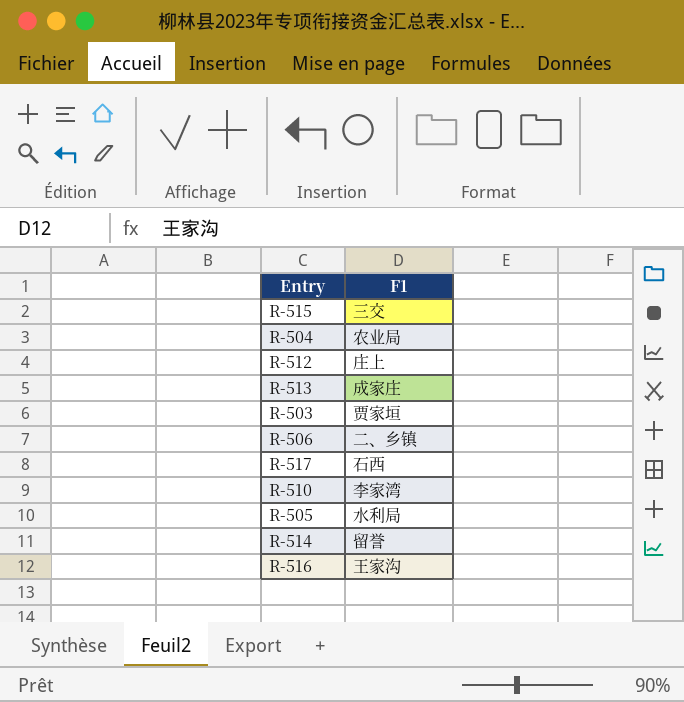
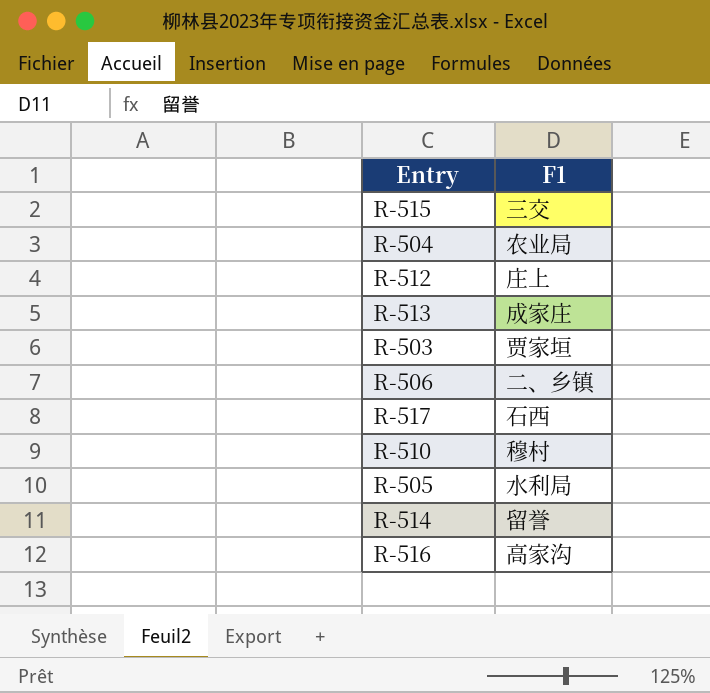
R-510 | F1: 李家湾 -> 穆村
R-516 | F1: 王家沟 -> 高家沟

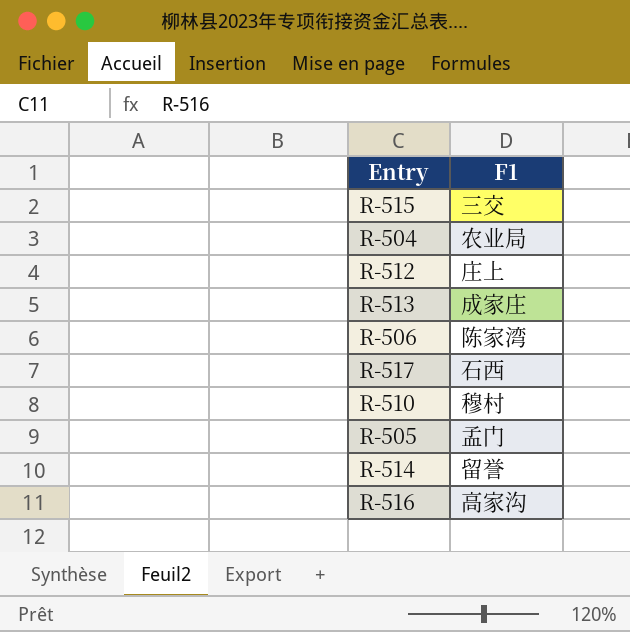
row R-503: 贾家垣 -> none
R-506 | F1: 二、乡镇 -> 陈家湾
R-505 | F1: 水利局 -> 孟门

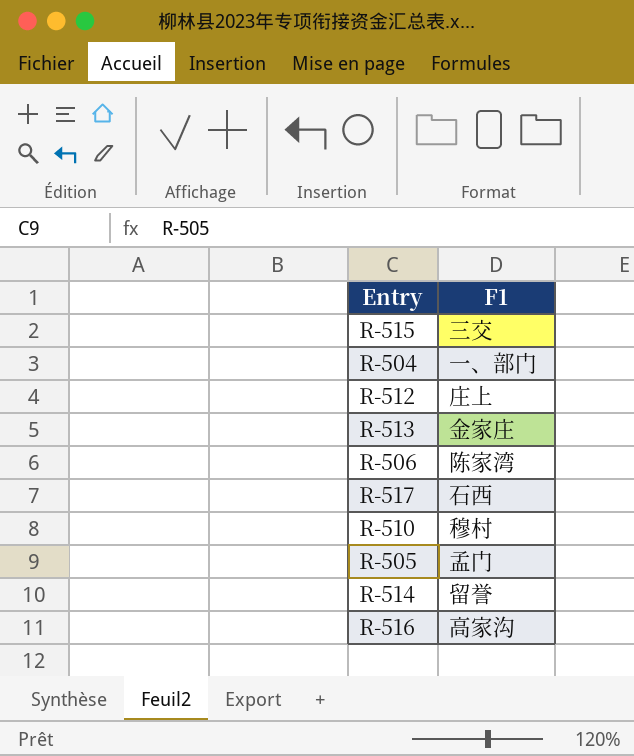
R-504 | F1: 农业局 -> 一、部门
R-513 | F1: 成家庄 -> 金家庄

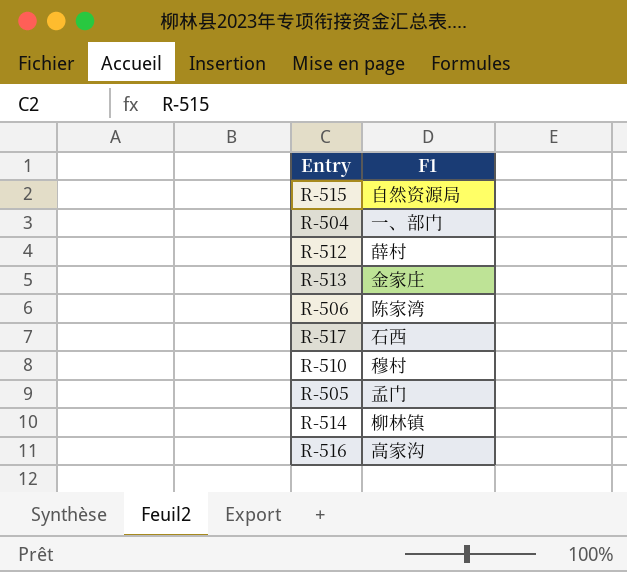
R-515 | F1: 三交 -> 自然资源局
R-512 | F1: 庄上 -> 薛村
R-514 | F1: 留誉 -> 柳林镇

